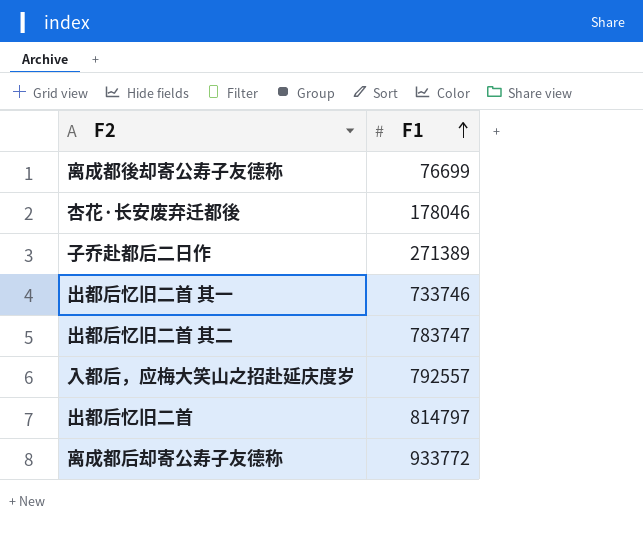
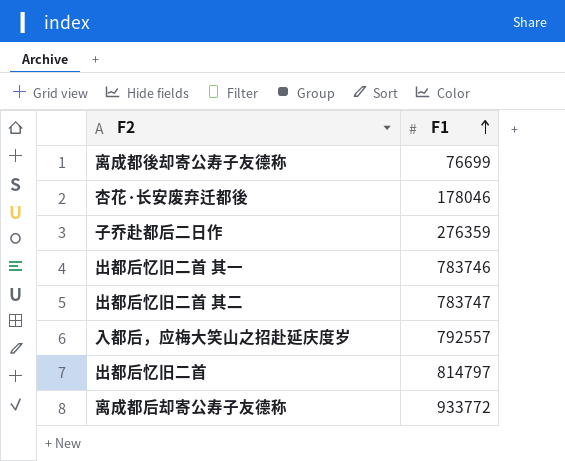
子乔赴都后二日作 | F1: 271389 -> 276359
出都后忆旧二首 其一 | F1: 733746 -> 783746

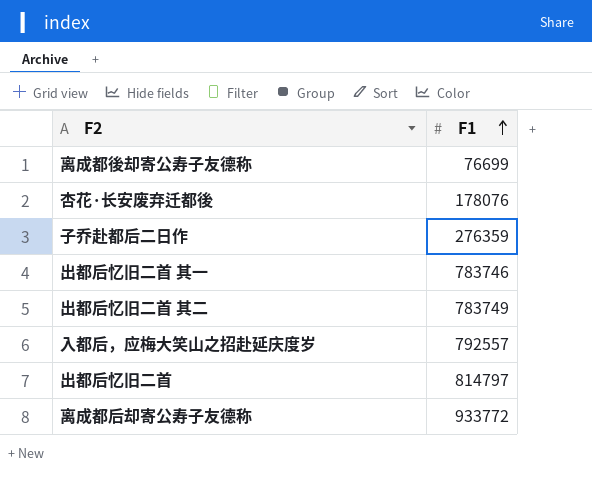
杏花·长安废弃迁都後 | F1: 178046 -> 178076
出都后忆旧二首 其二 | F1: 783747 -> 783749

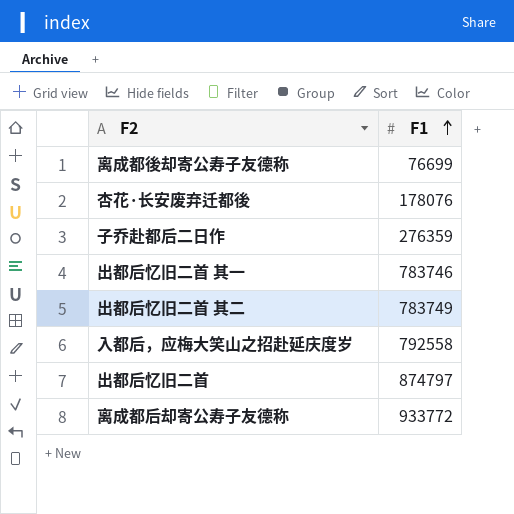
入都后，应梅大笑山之招赴延庆度岁 | F1: 792557 -> 792558
出都后忆旧二首 | F1: 814797 -> 874797

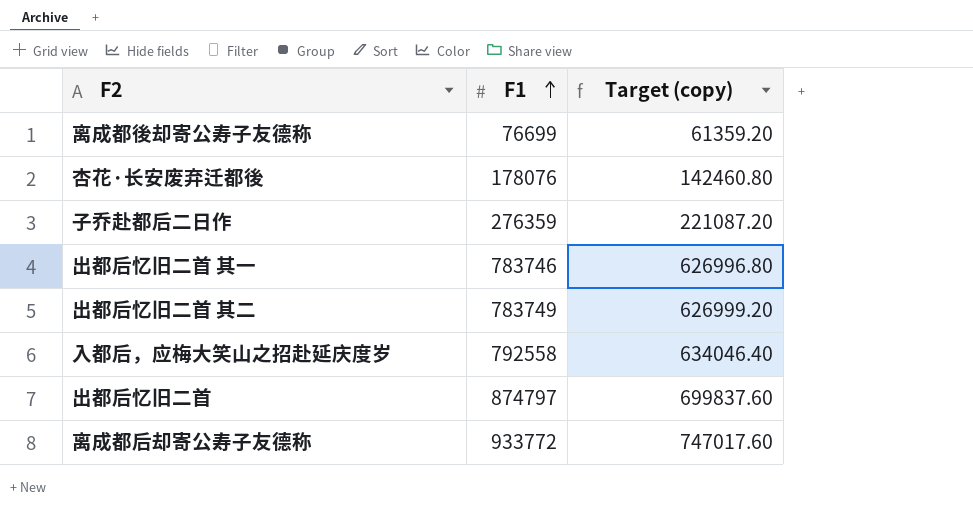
column Target (copy) | formula: none -> [F1] * 0.8

